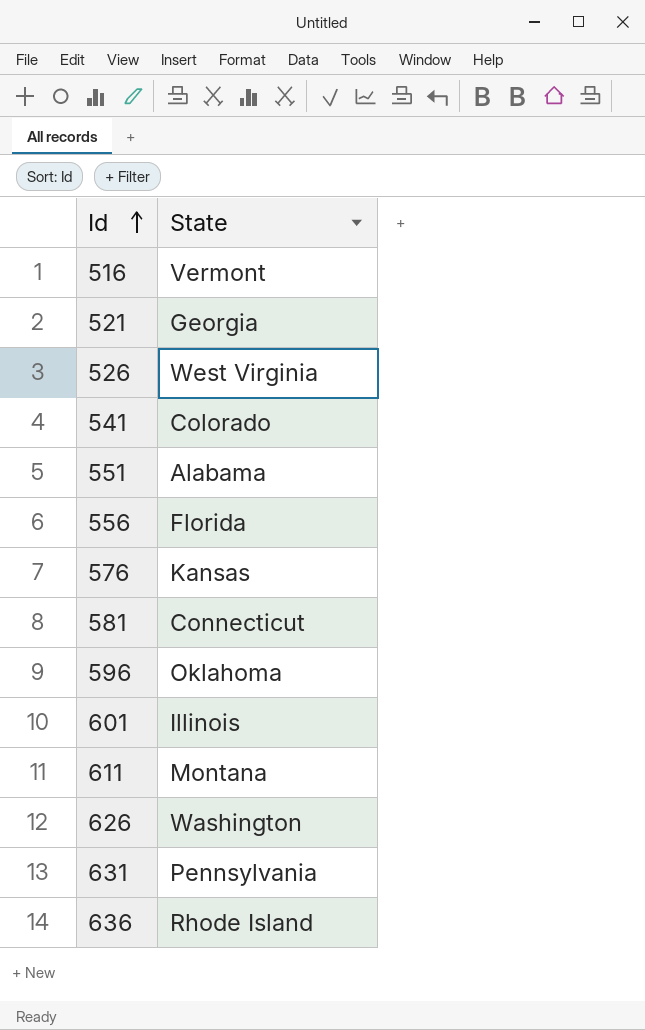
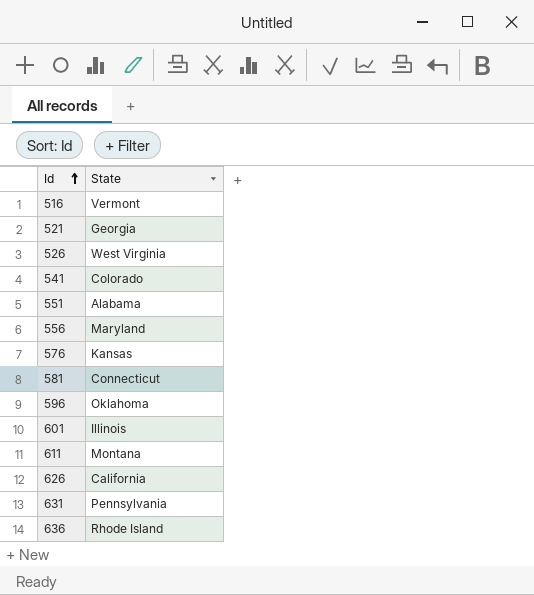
556 | State: Florida -> Maryland
626 | State: Washington -> California

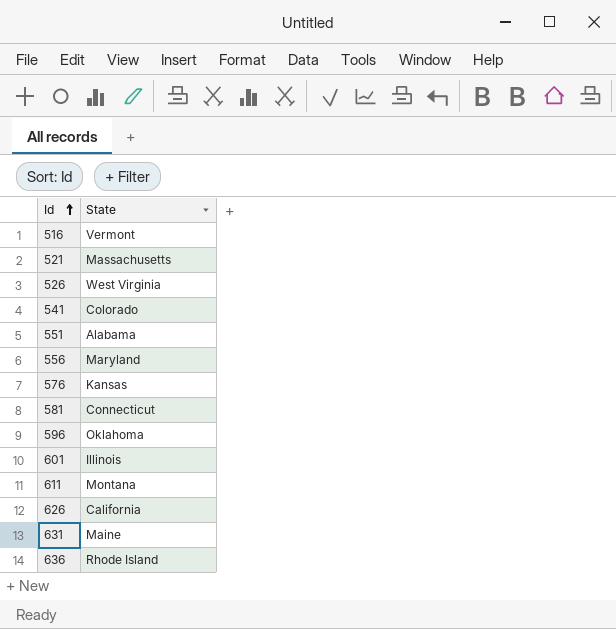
521 | State: Georgia -> Massachusetts
631 | State: Pennsylvania -> Maine

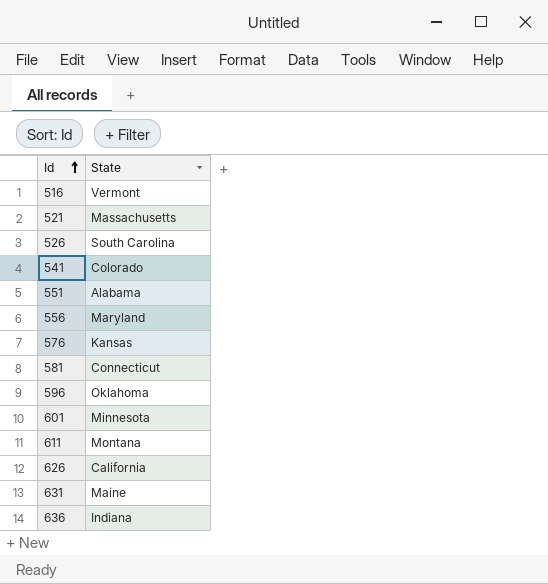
526 | State: West Virginia -> South Carolina
601 | State: Illinois -> Minnesota
636 | State: Rhode Island -> Indiana

